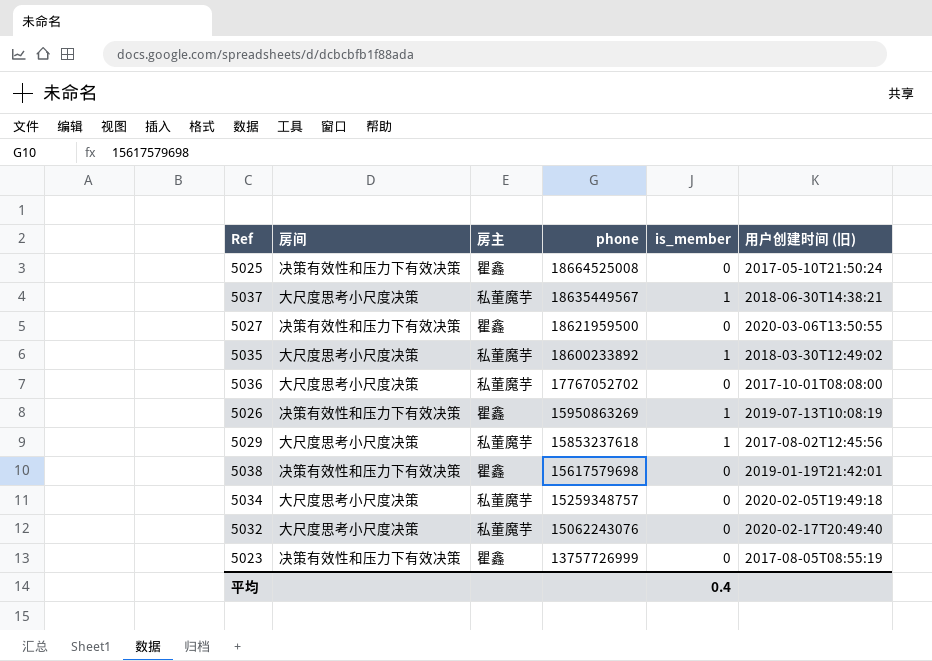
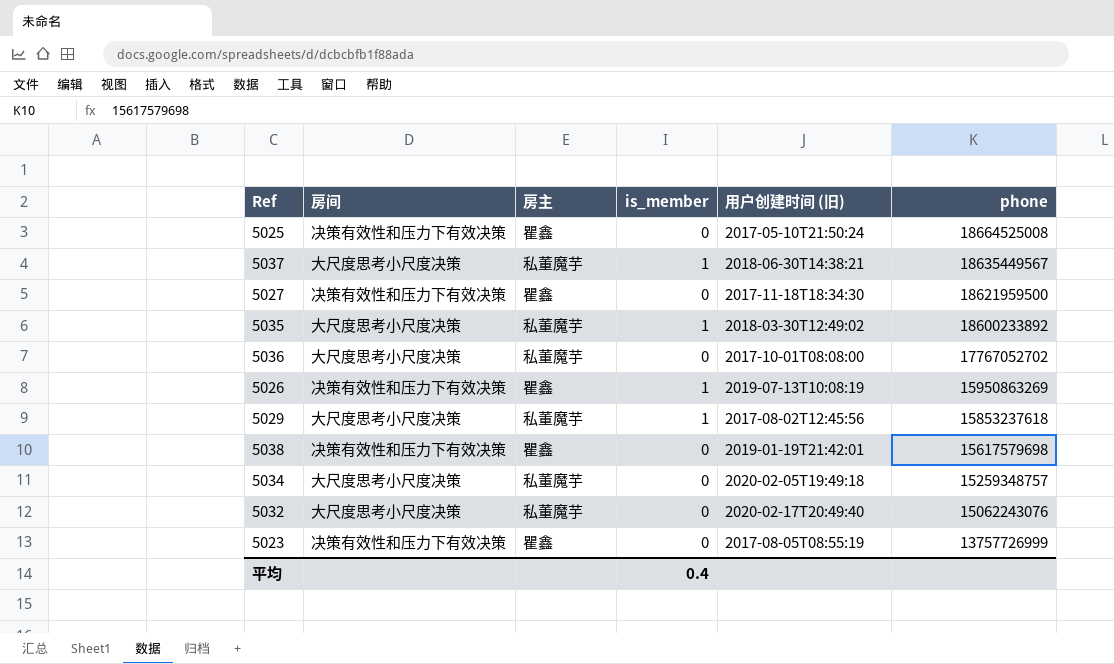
column phone | position: 4 -> 6
5027 | 用户创建时间 (旧): 2020-03-06T13:50:55 -> 2017-11-18T18:34:30

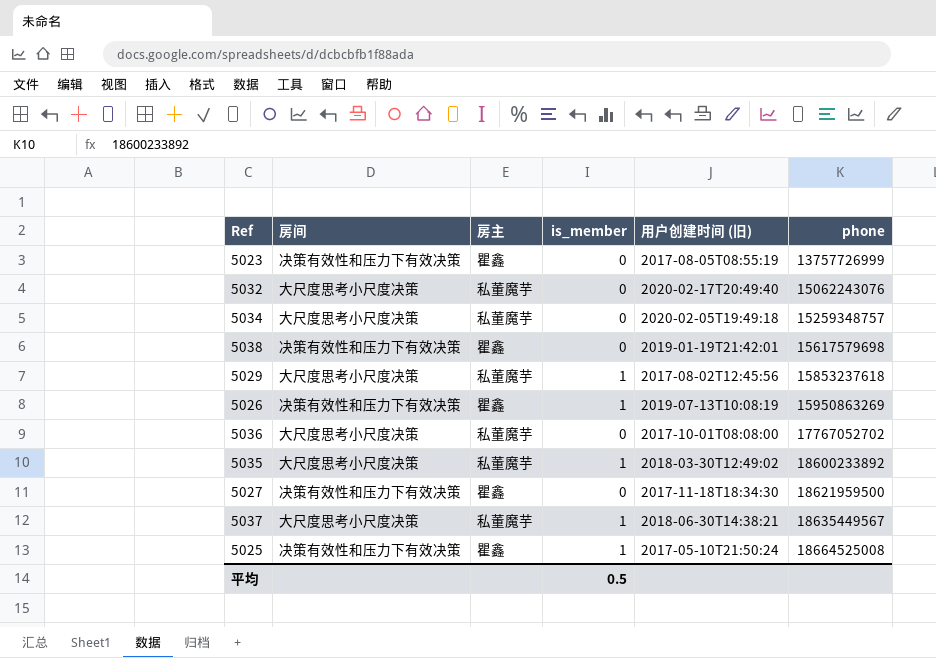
row order: phone descending -> phone ascending
5025 | is_member: 0 -> 1
平均 | is_member: 0.4 -> 0.5

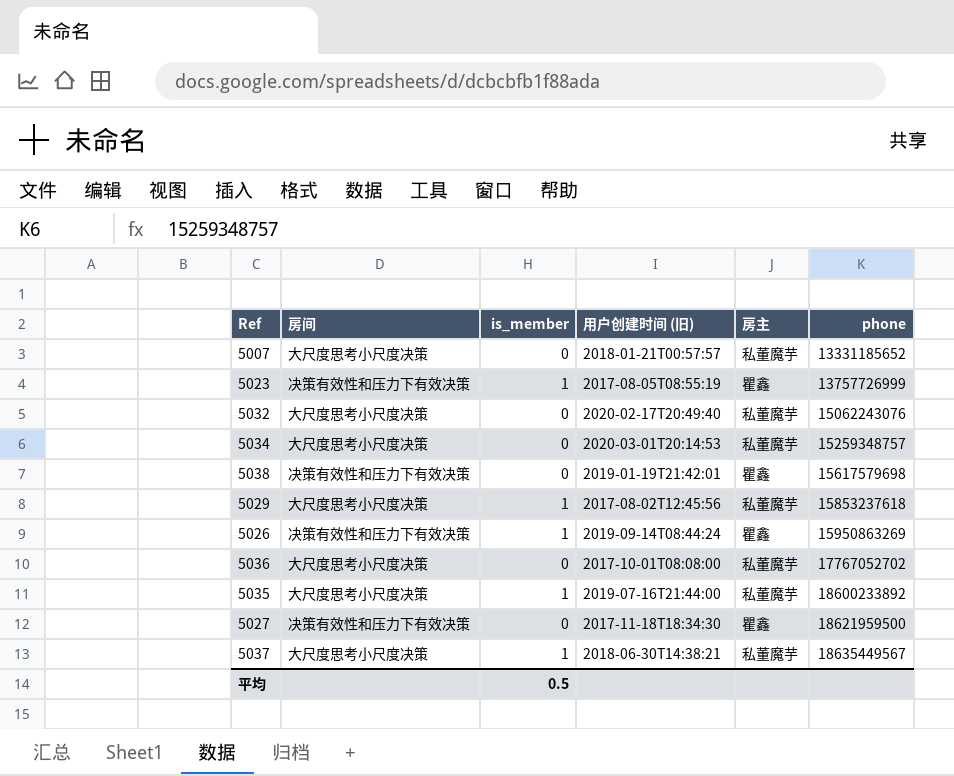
column 房主 | position: 3 -> 5
row 5025: 决策有效性和压力下有效决策 | 瞿鑫 | 1 | 2017-05-10T21:50:24 | 18664525008 -> none
row 5007: none -> 大尺度思考小尺度决策 | 0 | 2018-01-21T00:57:57 | 私董魔芋 | 13331185652
5023 | is_member: 0 -> 1
5034 | 用户创建时间 (旧): 2020-02-05T19:49:18 -> 2020-03-01T20:14:53
5026 | 用户创建时间 (旧): 2019-07-13T10:08:19 -> 2019-09-14T08:44:24
5035 | 用户创建时间 (旧): 2018-03-30T12:49:02 -> 2019-07-16T21:44:00

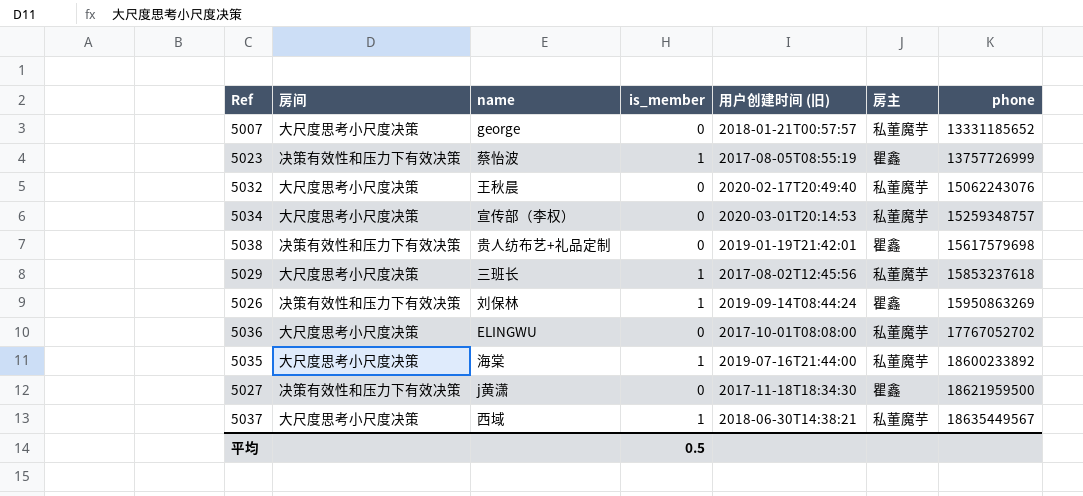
column name | position: none -> 3

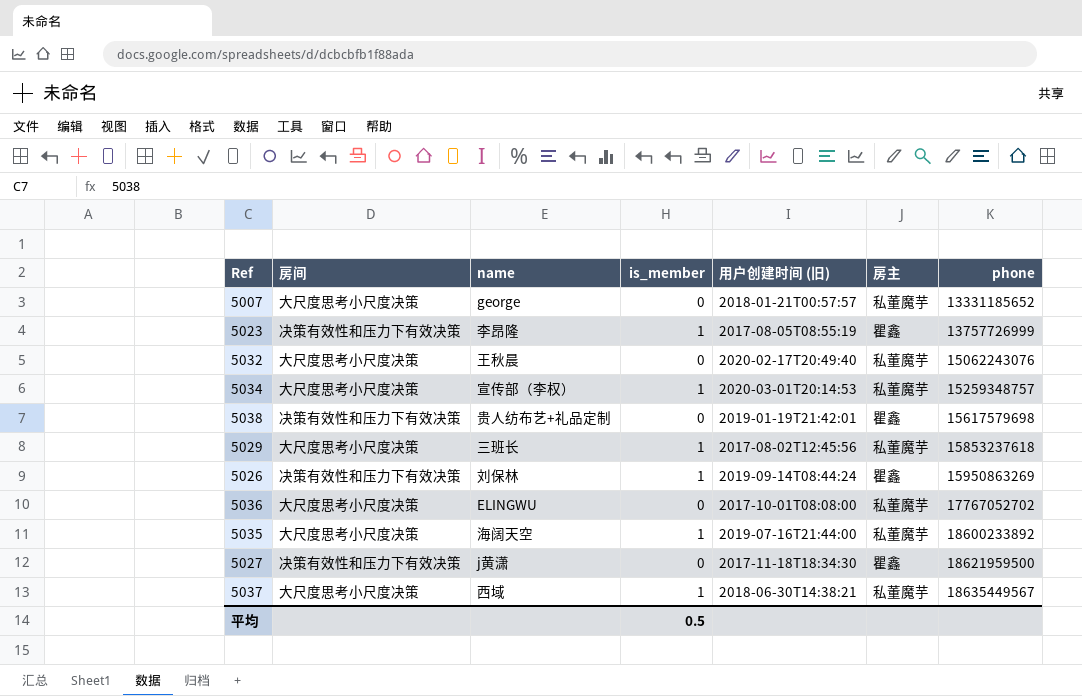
5023 | name: 蔡怡波 -> 李昂隆
5034 | is_member: 0 -> 1
5035 | name: 海棠 -> 海阔天空

